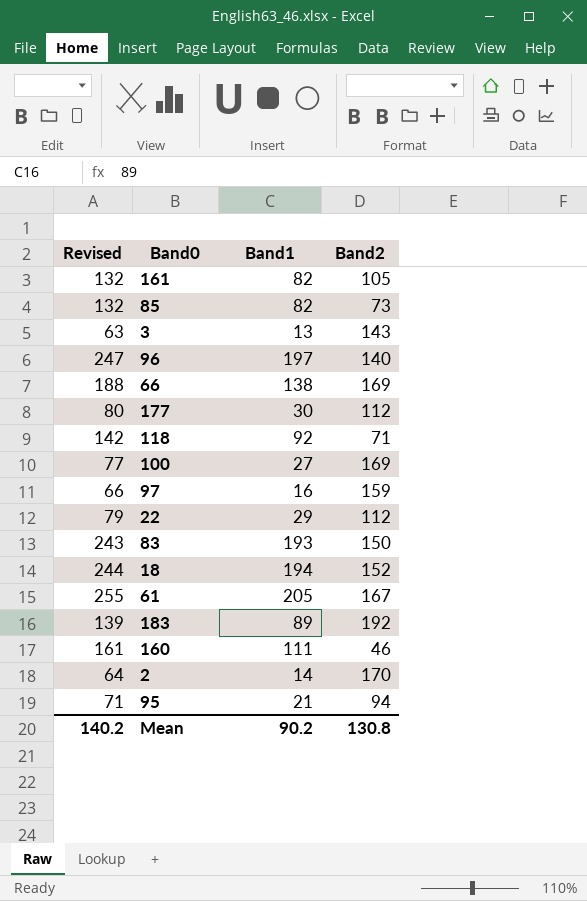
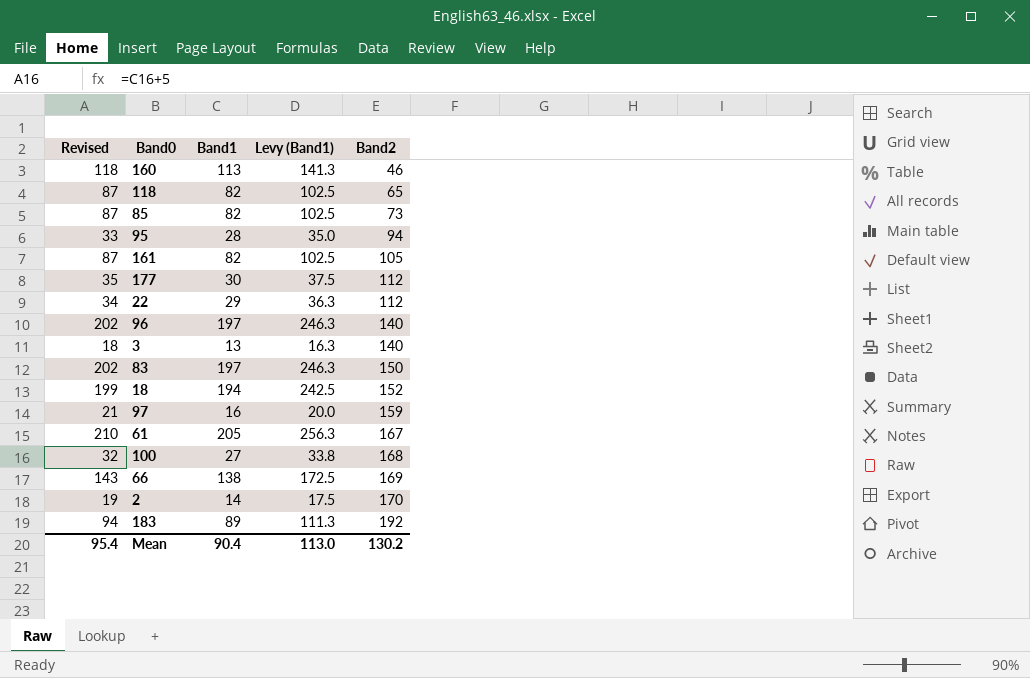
row order: none -> Band2 ascending
column Revised | formula: [Band1] + 50 -> [Band1] + 5
column Levy (Band1) | formula: none -> [Band1] * 1.25
160 | Band1: 111 -> 113
118 | Band1: 92 -> 82
118 | Band2: 71 -> 65
95 | Band1: 21 -> 28
3 | Band2: 143 -> 140
83 | Band1: 193 -> 197
100 | Band2: 169 -> 168
Mean | Revised: 140.2 -> 95.4
Mean | Band1: 90.2 -> 90.4
Mean | Band2: 130.8 -> 130.2

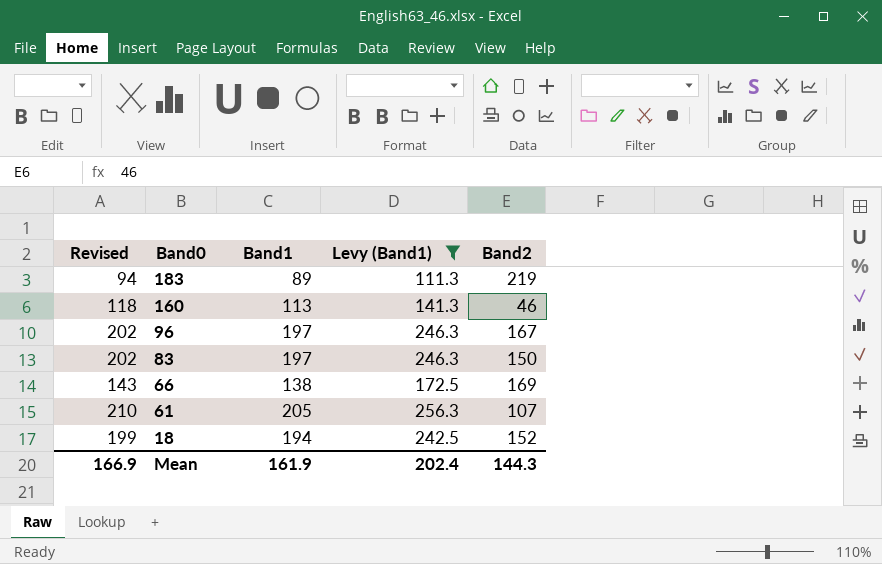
filter: none -> Levy (Band1) >= 111.3
row order: Band2 ascending -> Band0 descending
183 | Band2: 192 -> 219
96 | Band2: 140 -> 167
61 | Band2: 167 -> 107
Mean | Revised: 95.4 -> 166.9
Mean | Band1: 90.4 -> 161.9
Mean | Levy (Band1): 113.0 -> 202.4
Mean | Band2: 130.2 -> 144.3

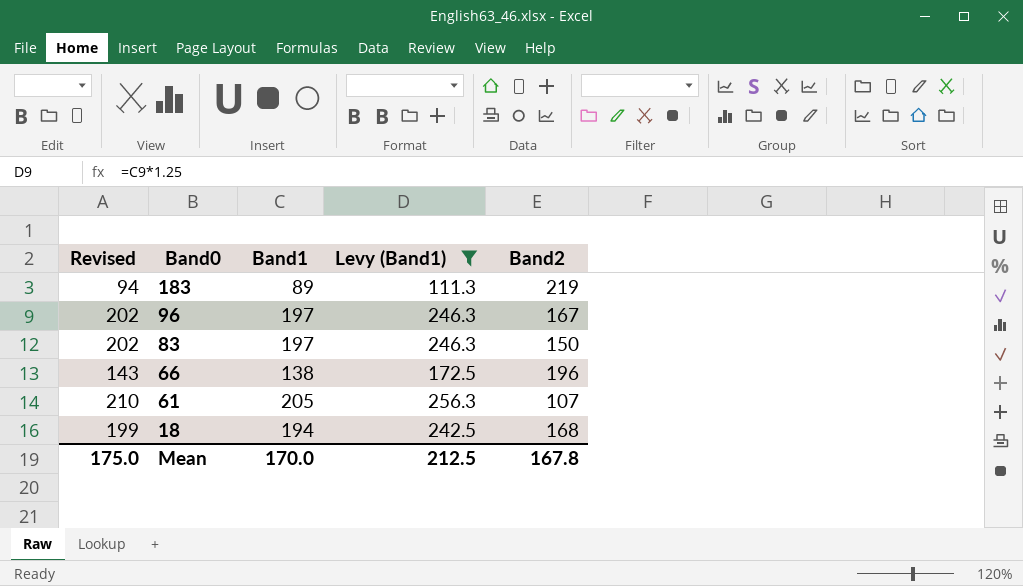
row 160: 118 | 113 | 141.3 | 46 -> none
66 | Band2: 169 -> 196
18 | Band2: 152 -> 168
Mean | Revised: 166.9 -> 175.0
Mean | Band1: 161.9 -> 170.0
Mean | Levy (Band1): 202.4 -> 212.5
Mean | Band2: 144.3 -> 167.8

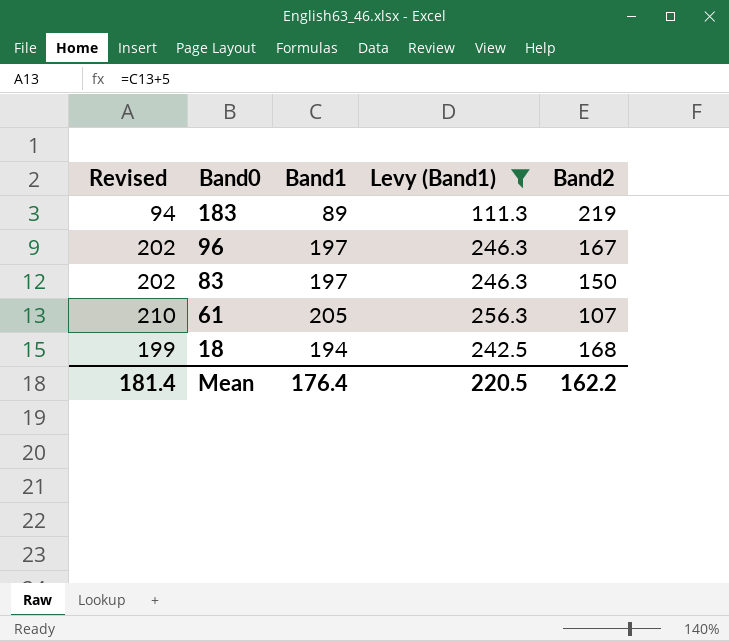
row 66: 143 | 138 | 172.5 | 196 -> none
Mean | Revised: 175.0 -> 181.4
Mean | Band1: 170.0 -> 176.4
Mean | Levy (Band1): 212.5 -> 220.5
Mean | Band2: 167.8 -> 162.2

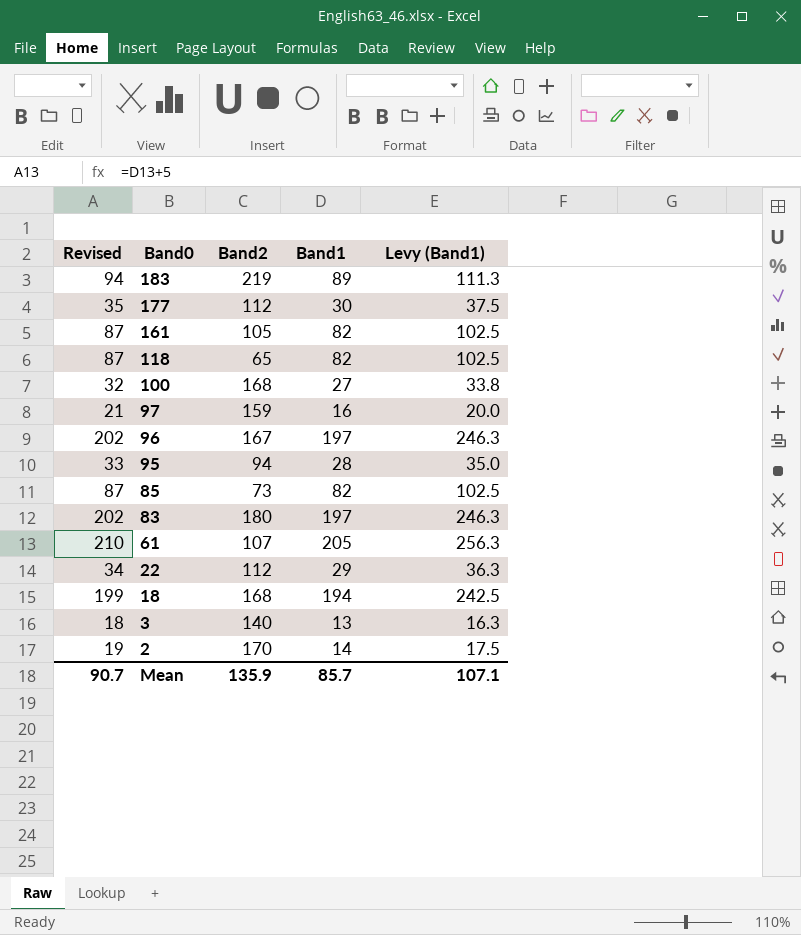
filter: Levy (Band1) >= 111.3 -> none
column Band2 | position: 5 -> 3
83 | Band2: 150 -> 180
Mean | Revised: 181.4 -> 90.7
Mean | Band2: 162.2 -> 135.9
Mean | Band1: 176.4 -> 85.7
Mean | Levy (Band1): 220.5 -> 107.1

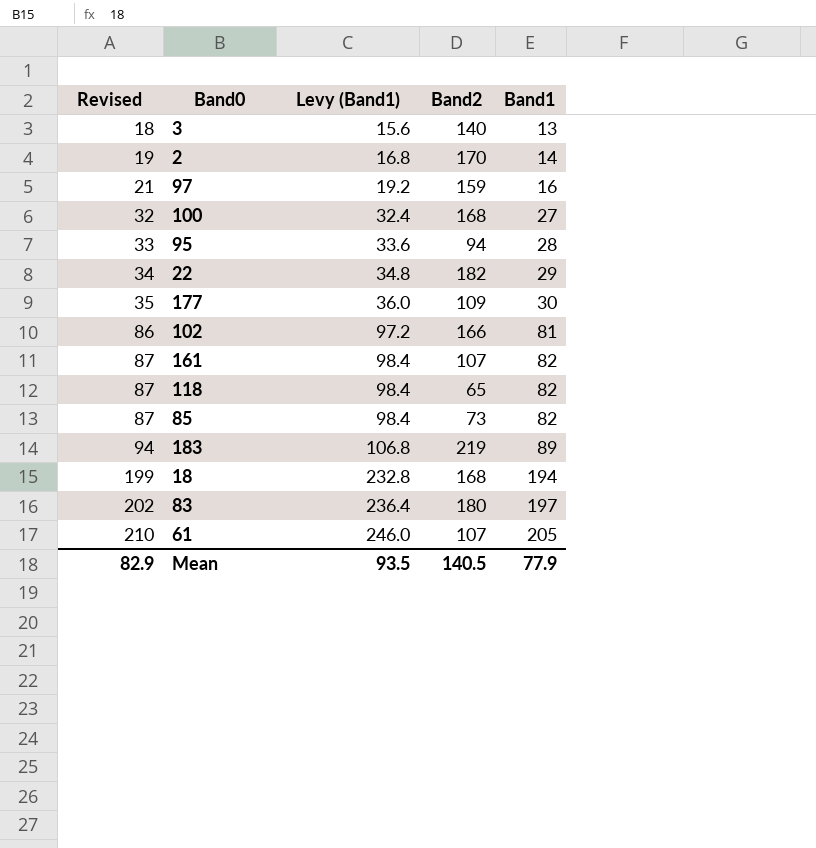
row order: Band0 descending -> Revised ascending
column Levy (Band1) | formula: [Band1] * 1.25 -> [Band1] * 1.2
column Levy (Band1) | position: 5 -> 3
row 96: 202 | 167 | 197 | 246.3 -> none
22 | Band2: 112 -> 182
177 | Band2: 112 -> 109
row 102: none -> 86 | 97.2 | 166 | 81
161 | Band2: 105 -> 107
Mean | Revised: 90.7 -> 82.9
Mean | Levy (Band1): 107.1 -> 93.5
Mean | Band2: 135.9 -> 140.5
Mean | Band1: 85.7 -> 77.9

